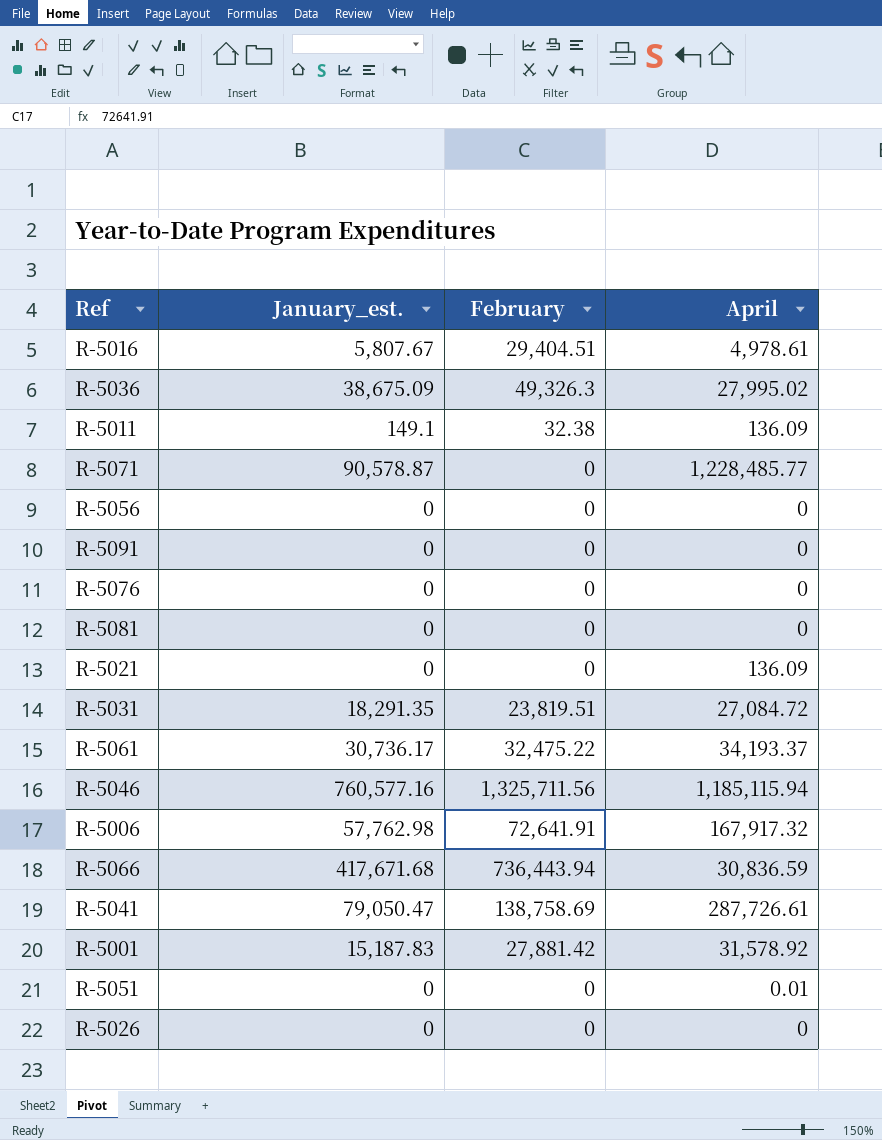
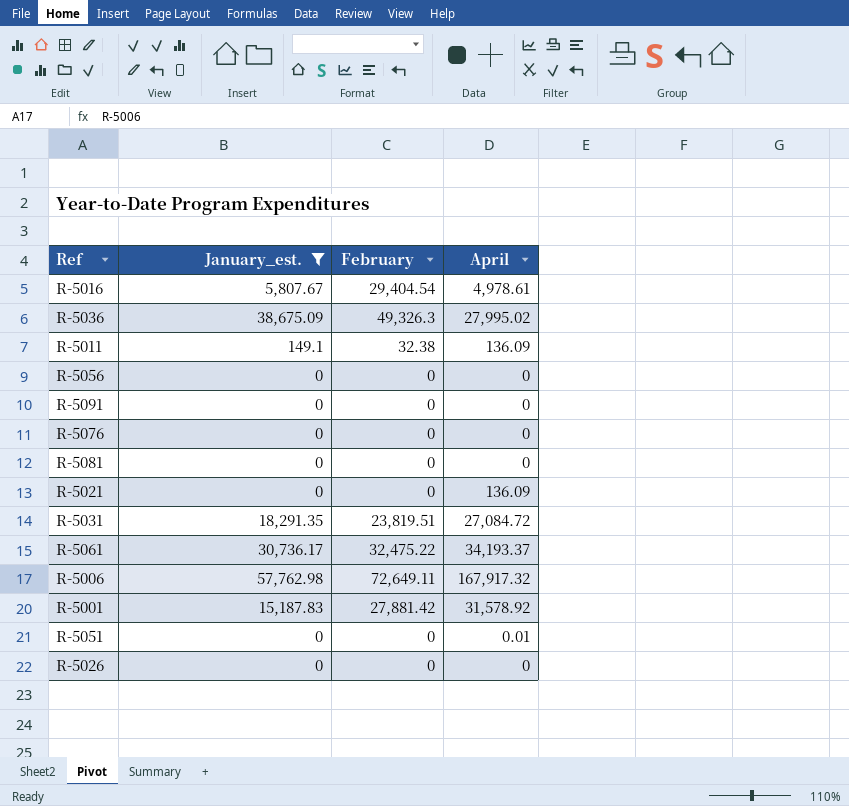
filter: none -> January_est. <= 57,762.98
R-5016 | February: 29,404.51 -> 29,404.54
R-5006 | February: 72,641.91 -> 72,649.11

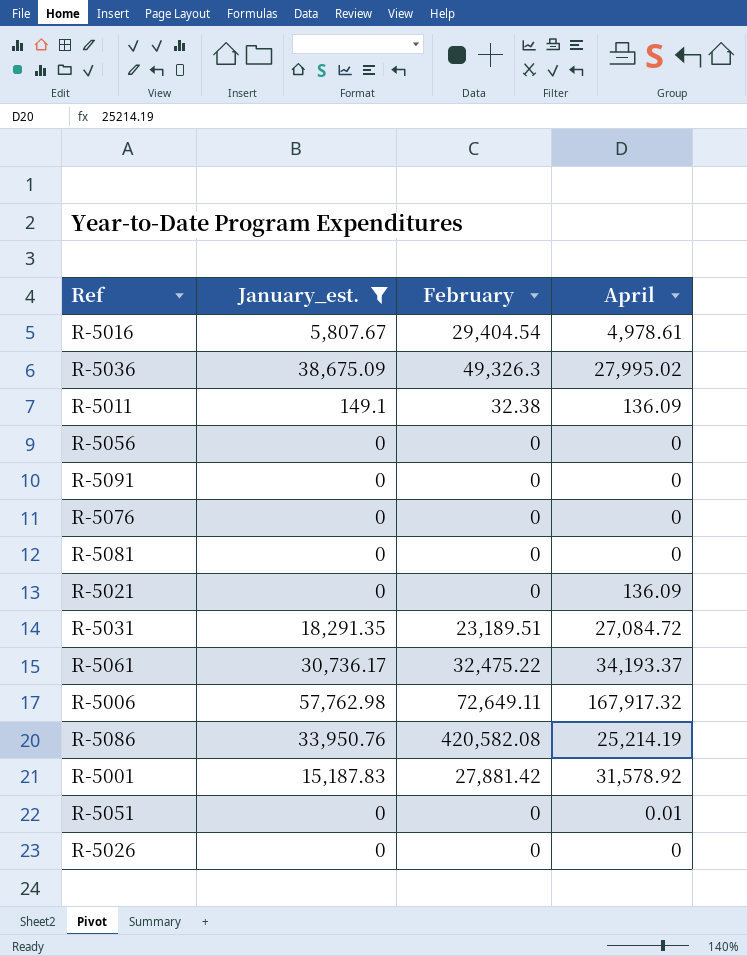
R-5031 | February: 23,819.51 -> 23,189.51
row R-5086: none -> 33,950.76 | 420,582.08 | 25,214.19

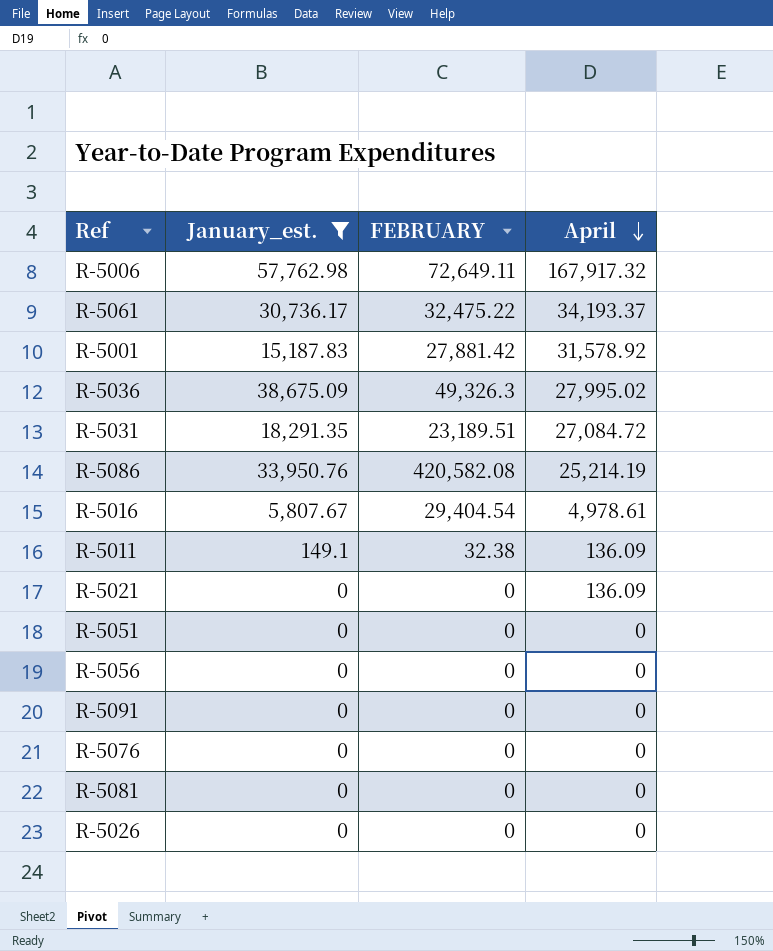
row order: none -> April descending
column name: February -> FEBRUARY
R-5051 | April: 0.01 -> 0

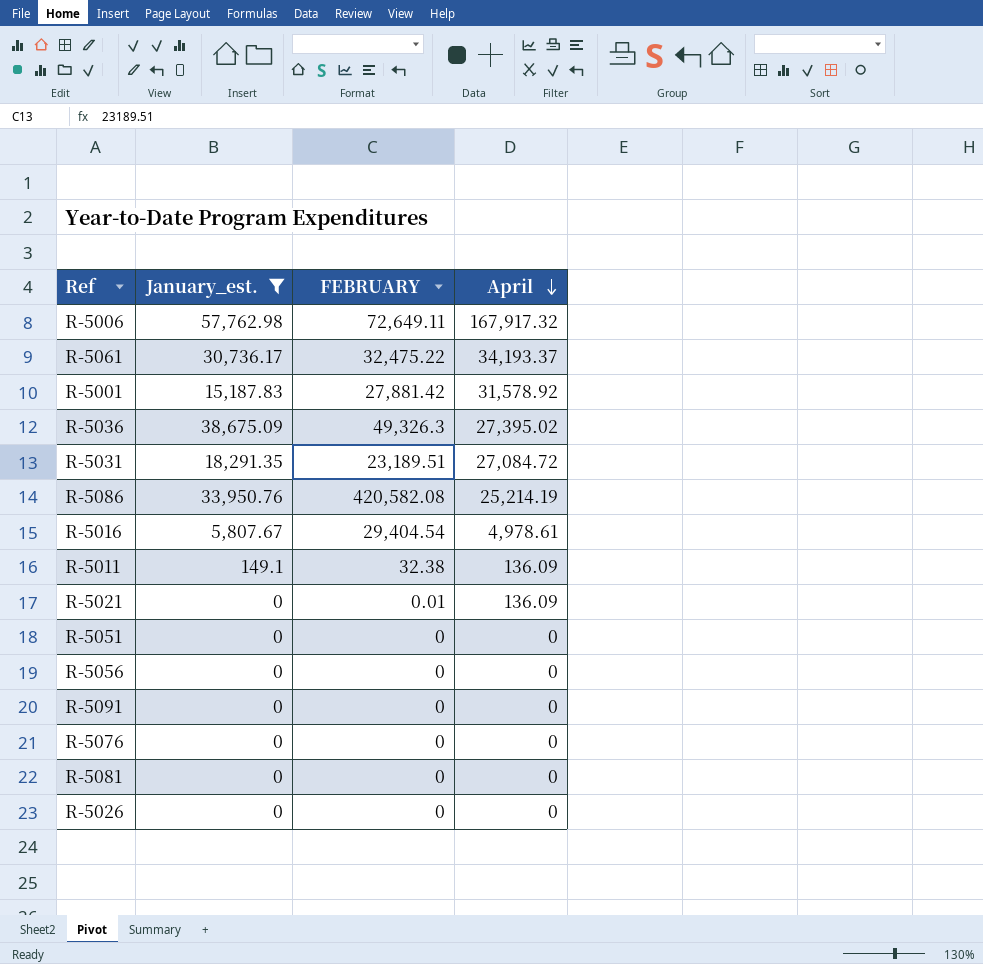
R-5036 | April: 27,995.02 -> 27,395.02
R-5021 | FEBRUARY: 0 -> 0.01

